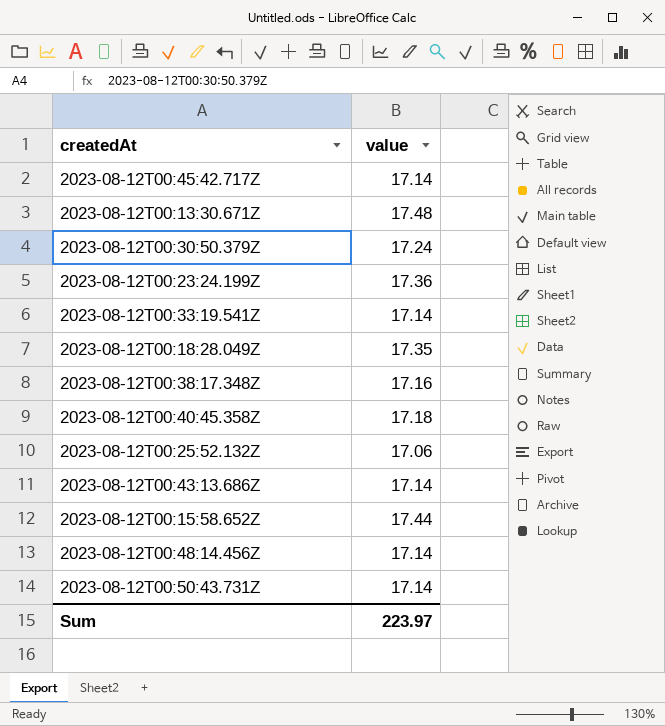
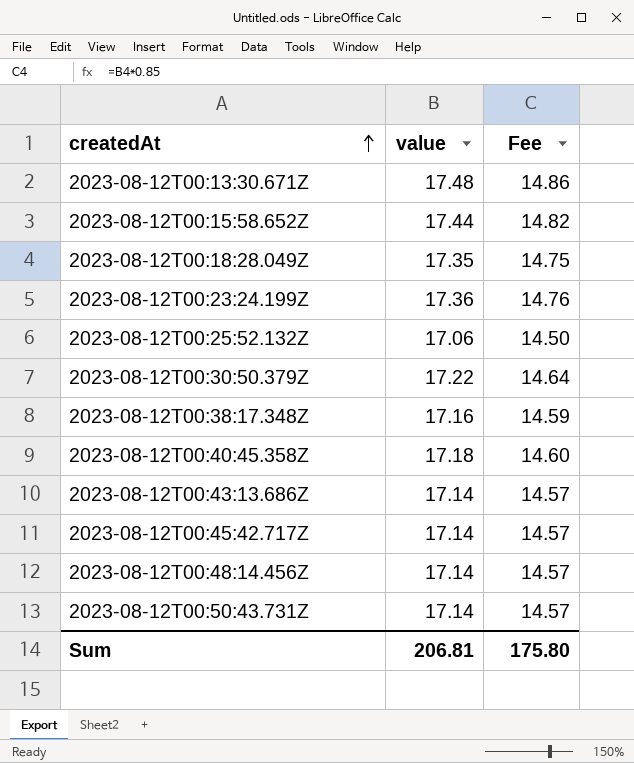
row order: none -> createdAt ascending
column Fee | formula: none -> [value] * 0.85
row 2023-08-12T00:33:19.541Z: 17.14 -> none
2023-08-12T00:30:50.379Z | value: 17.24 -> 17.22
Sum | value: 223.97 -> 206.81

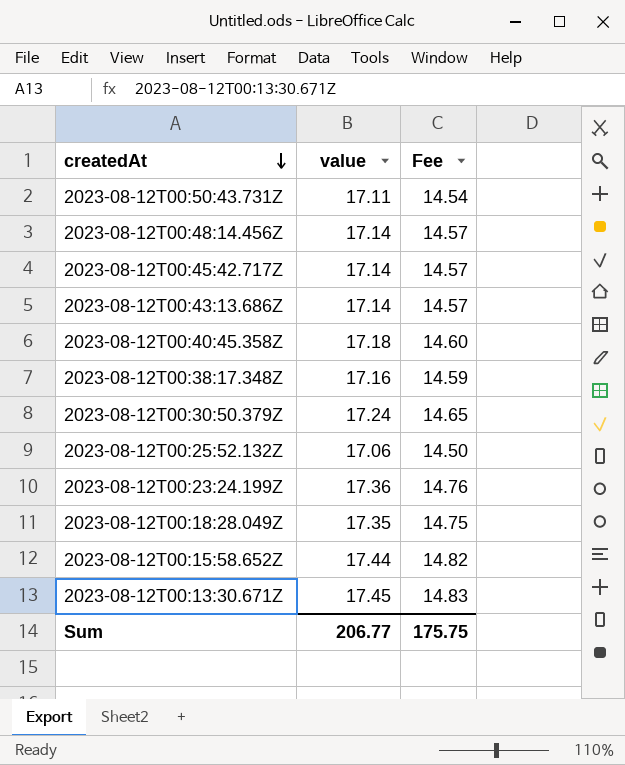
row order: createdAt ascending -> createdAt descending
2023-08-12T00:50:43.731Z | value: 17.14 -> 17.11
2023-08-12T00:50:43.731Z | Fee: 14.57 -> 14.54
2023-08-12T00:30:50.379Z | value: 17.22 -> 17.24
2023-08-12T00:30:50.379Z | Fee: 14.64 -> 14.65
2023-08-12T00:13:30.671Z | value: 17.48 -> 17.45
2023-08-12T00:13:30.671Z | Fee: 14.86 -> 14.83
Sum | value: 206.81 -> 206.77
Sum | Fee: 175.80 -> 175.75

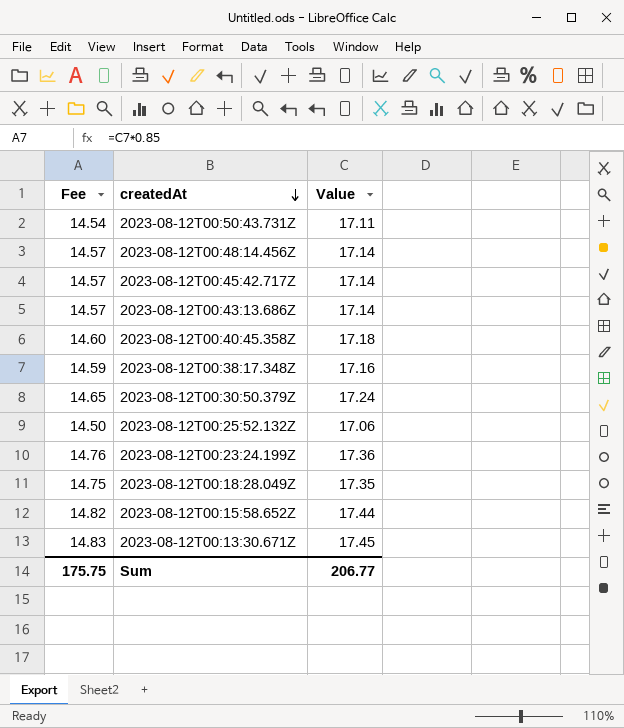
column Fee | position: 3 -> 1
column name: value -> Value

